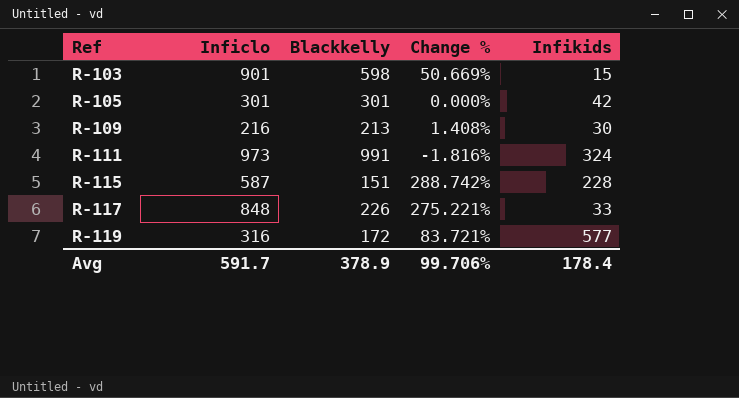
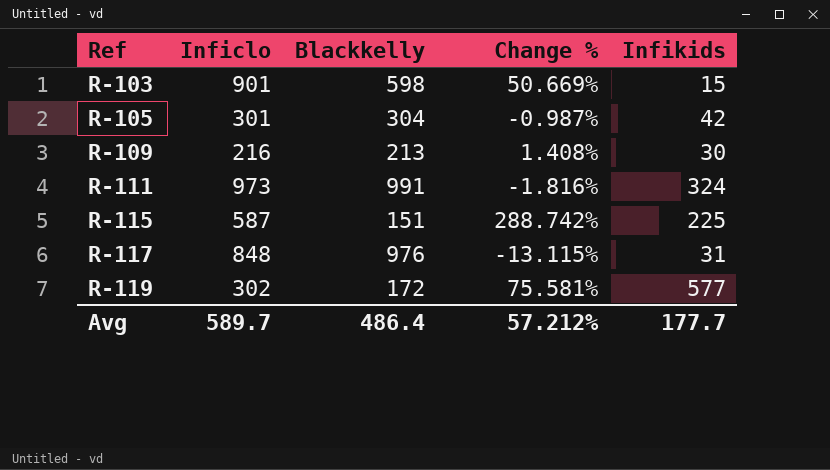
R-105 | Blackkelly: 301 -> 304
R-105 | Change %: 0.000% -> -0.987%
R-115 | Infikids: 228 -> 225
R-117 | Blackkelly: 226 -> 976
R-117 | Change %: 275.221% -> -13.115%
R-117 | Infikids: 33 -> 31
R-119 | Inficlo: 316 -> 302
R-119 | Change %: 83.721% -> 75.581%
Avg | Inficlo: 591.7 -> 589.7
Avg | Blackkelly: 378.9 -> 486.4
Avg | Change %: 99.706% -> 57.212%
Avg | Infikids: 178.4 -> 177.7

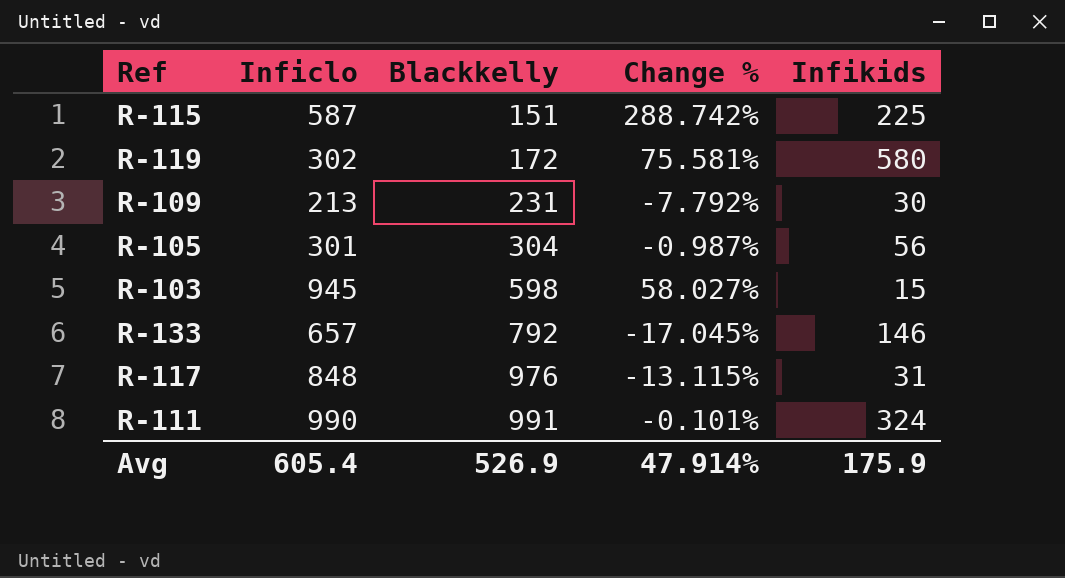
row order: Ref ascending -> Blackkelly ascending
R-119 | Infikids: 577 -> 580
R-109 | Inficlo: 216 -> 213
R-109 | Blackkelly: 213 -> 231
R-109 | Change %: 1.408% -> -7.792%
R-105 | Infikids: 42 -> 56
R-103 | Inficlo: 901 -> 945
R-103 | Change %: 50.669% -> 58.027%
row R-133: none -> 657 | 792 | -17.045% | 146
R-111 | Inficlo: 973 -> 990
R-111 | Change %: -1.816% -> -0.101%
Avg | Inficlo: 589.7 -> 605.4
Avg | Blackkelly: 486.4 -> 526.9
Avg | Change %: 57.212% -> 47.914%
Avg | Infikids: 177.7 -> 175.9

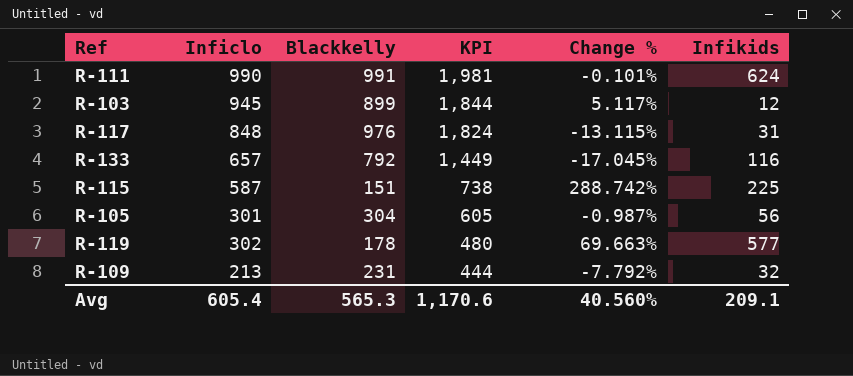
row order: Blackkelly ascending -> KPI descending
column KPI | formula: none -> [Inficlo] + [Blackkelly]
R-111 | Infikids: 324 -> 624
R-103 | Blackkelly: 598 -> 899
R-103 | Change %: 58.027% -> 5.117%
R-103 | Infikids: 15 -> 12
R-133 | Infikids: 146 -> 116
R-119 | Blackkelly: 172 -> 178
R-119 | Change %: 75.581% -> 69.663%
R-119 | Infikids: 580 -> 577
R-109 | Infikids: 30 -> 32
Avg | Blackkelly: 526.9 -> 565.3
Avg | Change %: 47.914% -> 40.560%
Avg | Infikids: 175.9 -> 209.1

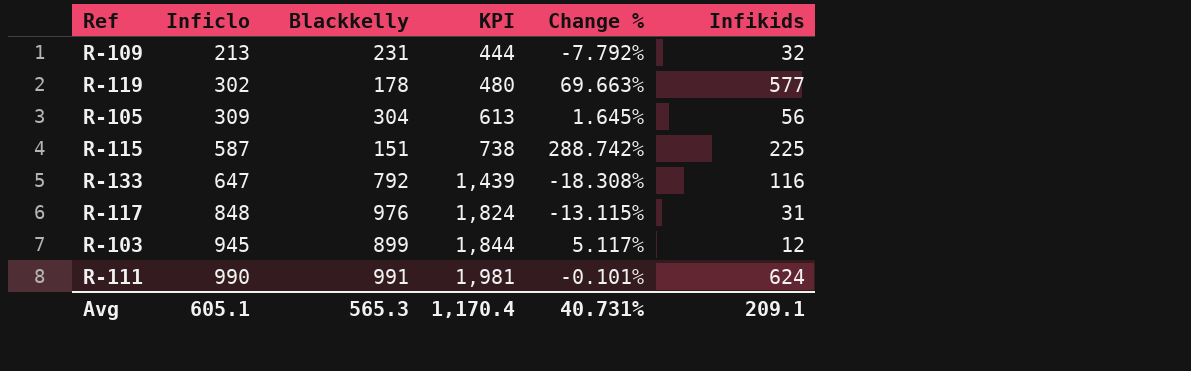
row order: KPI descending -> Inficlo ascending
R-105 | Inficlo: 301 -> 309
R-105 | KPI: 605 -> 613
R-105 | Change %: -0.987% -> 1.645%
R-133 | Inficlo: 657 -> 647
R-133 | KPI: 1,449 -> 1,439
R-133 | Change %: -17.045% -> -18.308%
Avg | Inficlo: 605.4 -> 605.1
Avg | KPI: 1,170.6 -> 1,170.4
Avg | Change %: 40.560% -> 40.731%

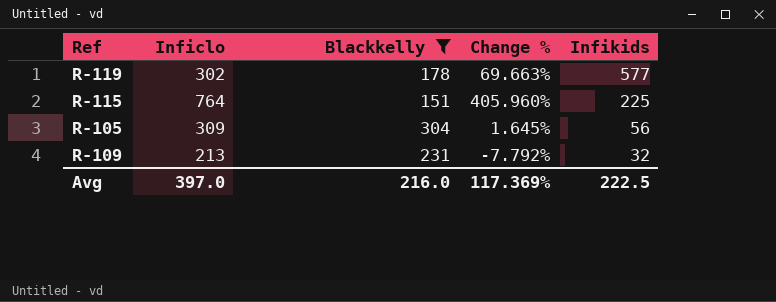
filter: none -> Blackkelly <= 304
row order: Inficlo ascending -> Infikids descending
column KPI | formula: [Inficlo] + [Blackkelly] -> none
R-115 | Inficlo: 587 -> 764
R-115 | Change %: 288.742% -> 405.960%
Avg | Inficlo: 605.1 -> 397.0
Avg | Blackkelly: 565.3 -> 216.0
Avg | Change %: 40.731% -> 117.369%
Avg | Infikids: 209.1 -> 222.5

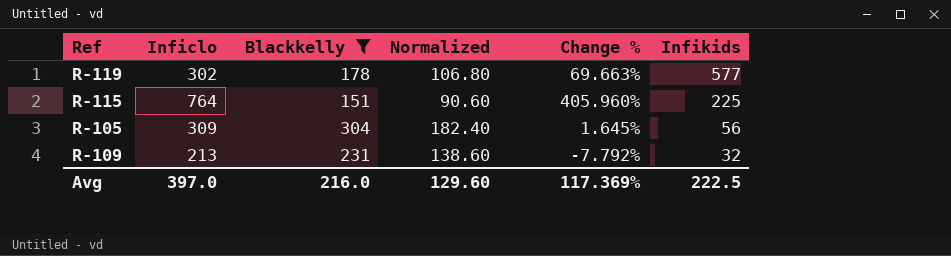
column Normalized | formula: none -> [Blackkelly] * 0.6

